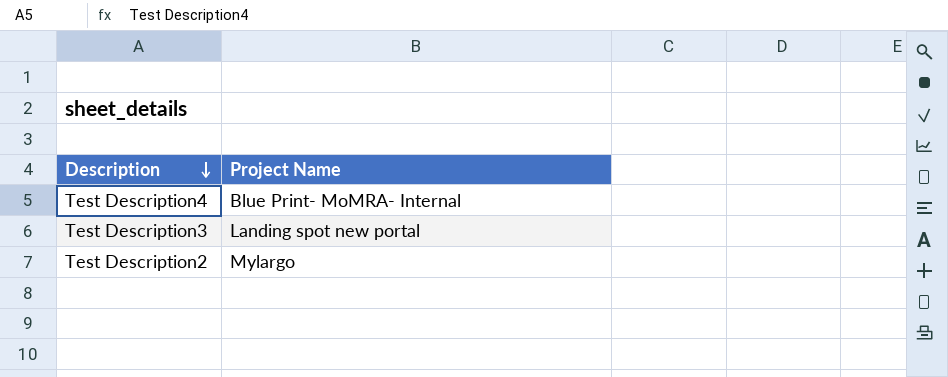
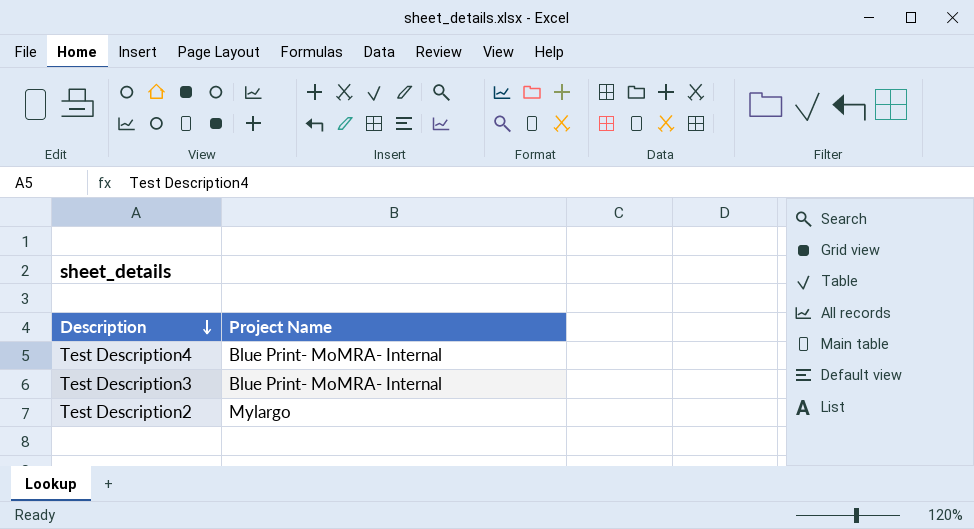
Test Description3 | Project Name: Landing spot new portal -> Blue Print- MoMRA- Internal

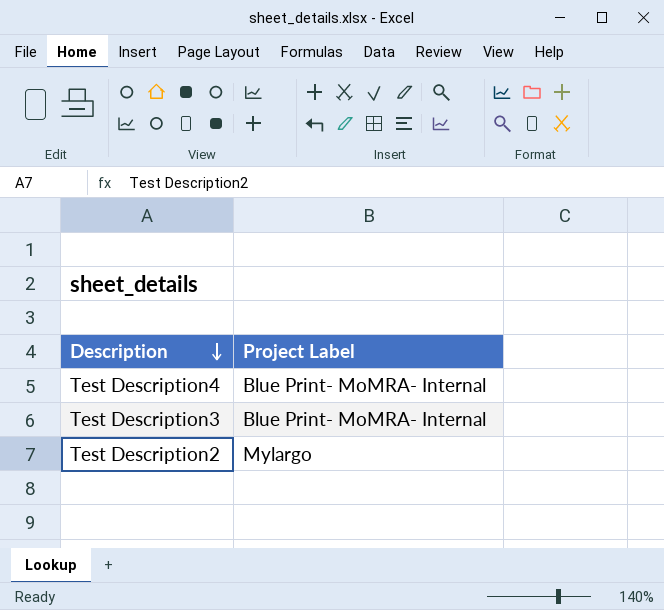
column name: Project Name -> Project Label

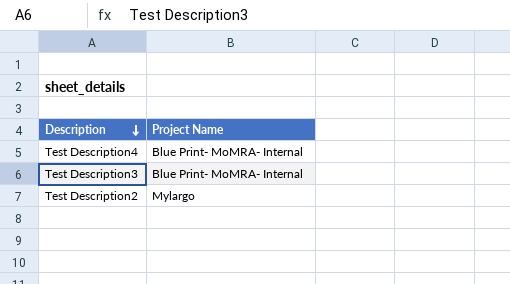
column name: Project Label -> Project Name

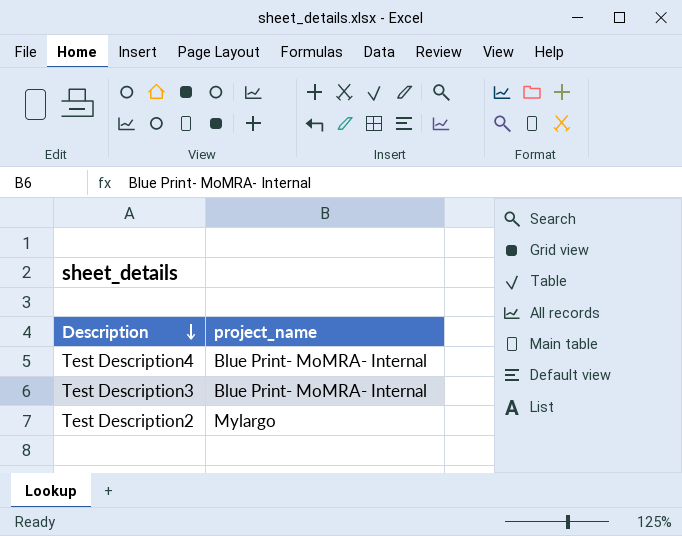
column name: Project Name -> project_name

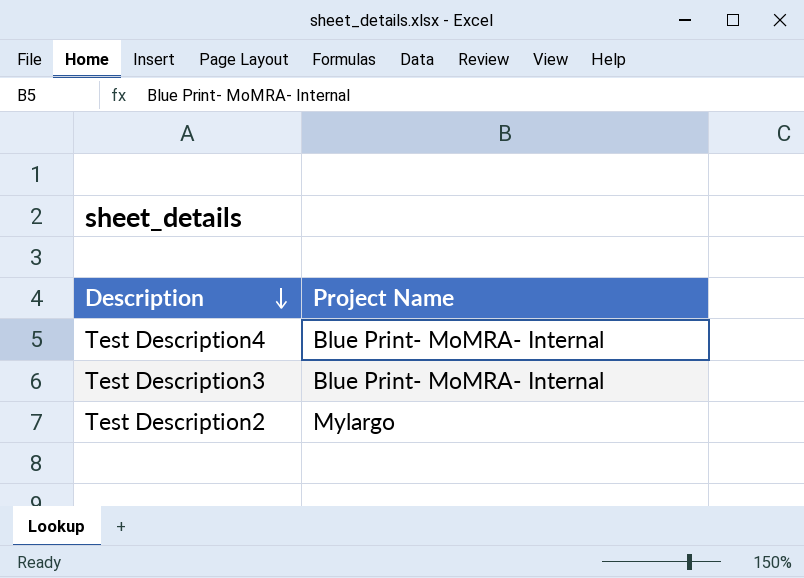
column name: project_name -> Project Name

